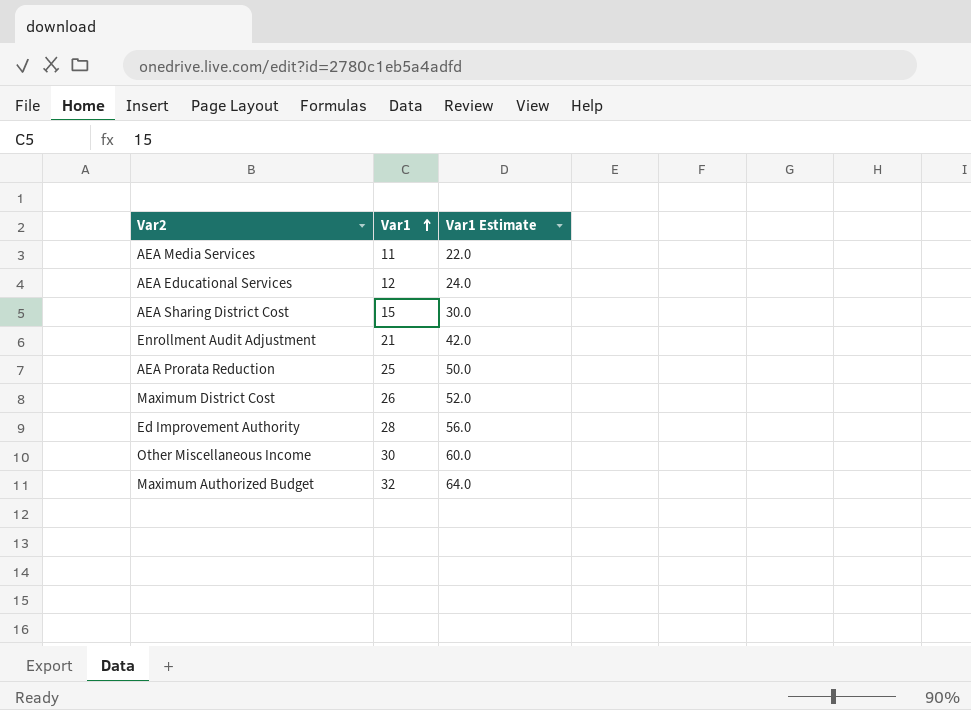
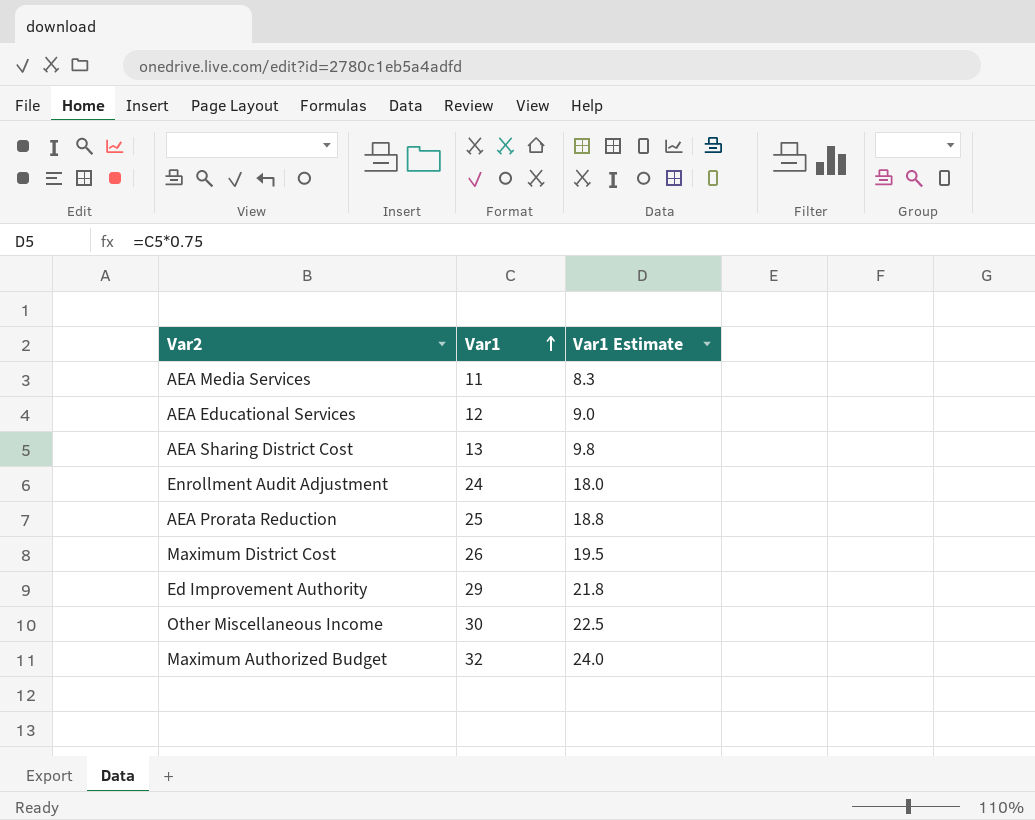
column Var1 Estimate | formula: [Var1] * 2 -> [Var1] * 0.75
AEA Sharing District Cost | Var1: 15 -> 13
Enrollment Audit Adjustment | Var1: 21 -> 24
Ed Improvement Authority | Var1: 28 -> 29

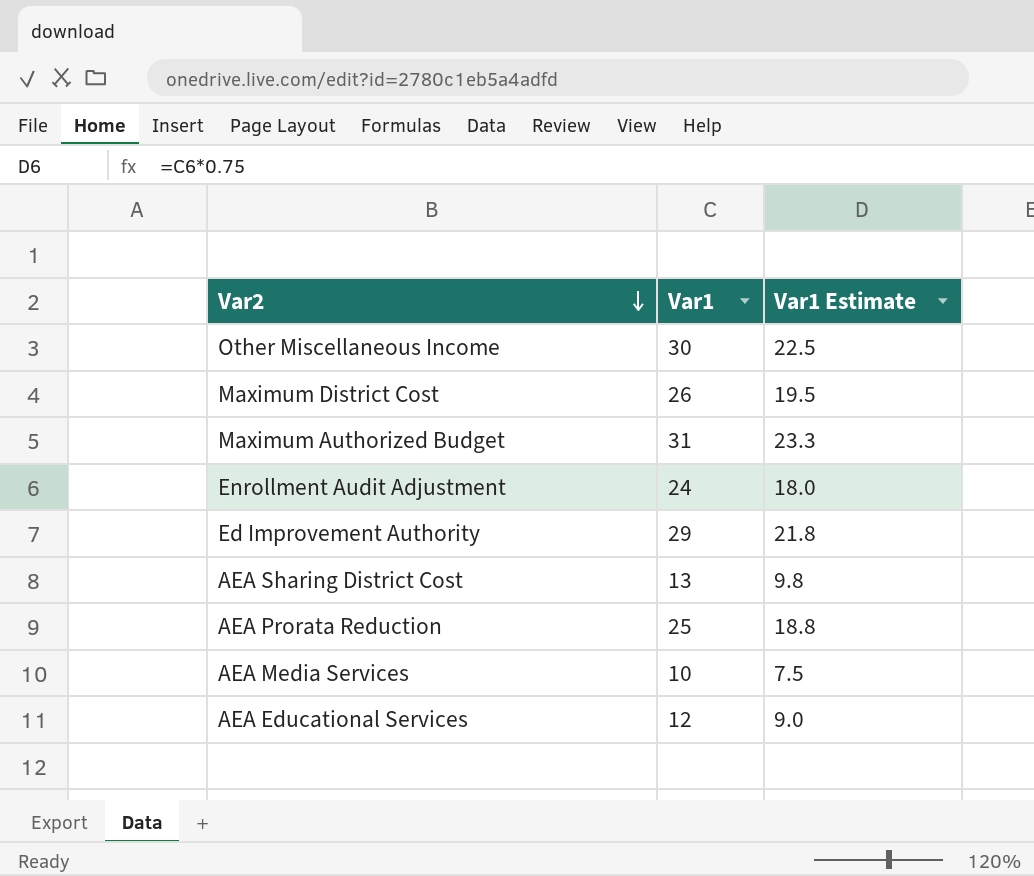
row order: Var1 ascending -> Var2 descending
Maximum Authorized Budget | Var1: 32 -> 31
Maximum Authorized Budget | Var1 Estimate: 24.0 -> 23.3
AEA Media Services | Var1: 11 -> 10
AEA Media Services | Var1 Estimate: 8.3 -> 7.5

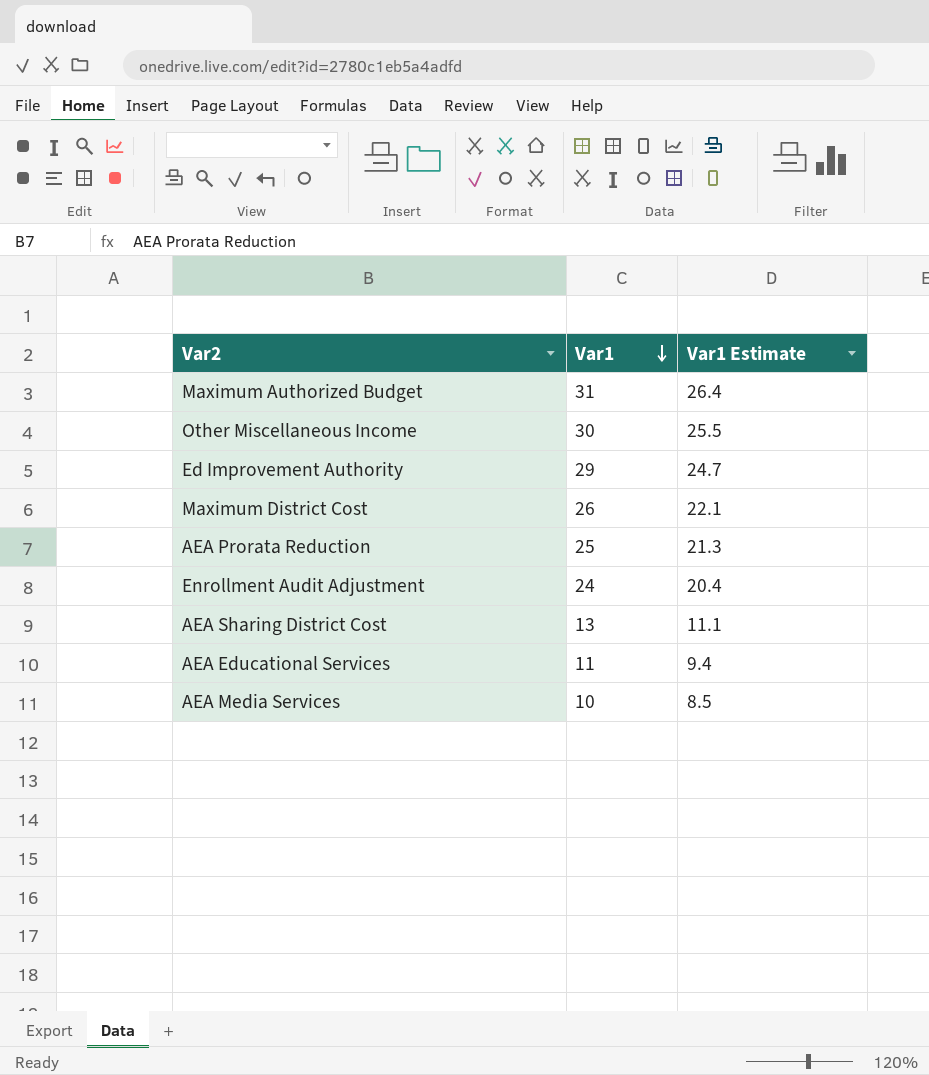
row order: Var2 descending -> Var1 descending
column Var1 Estimate | formula: [Var1] * 0.75 -> [Var1] * 0.85
AEA Educational Services | Var1: 12 -> 11

